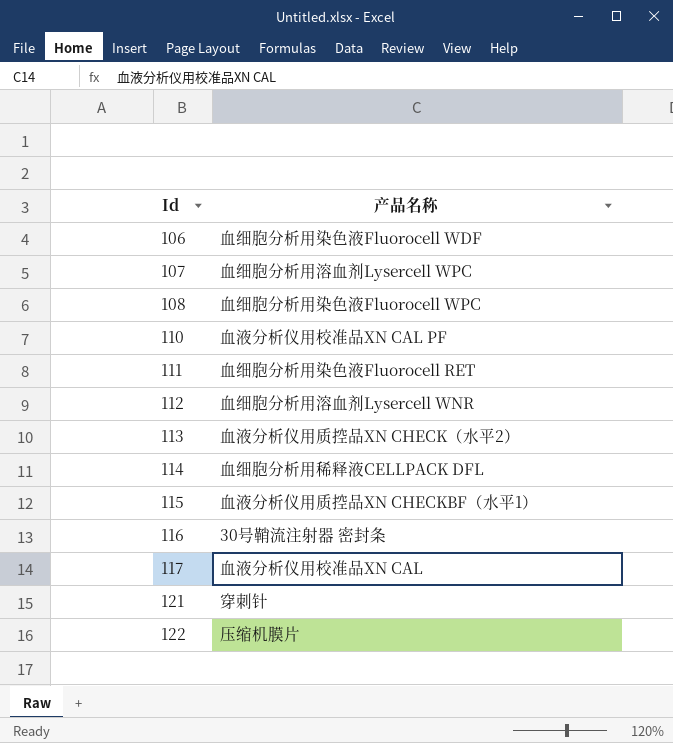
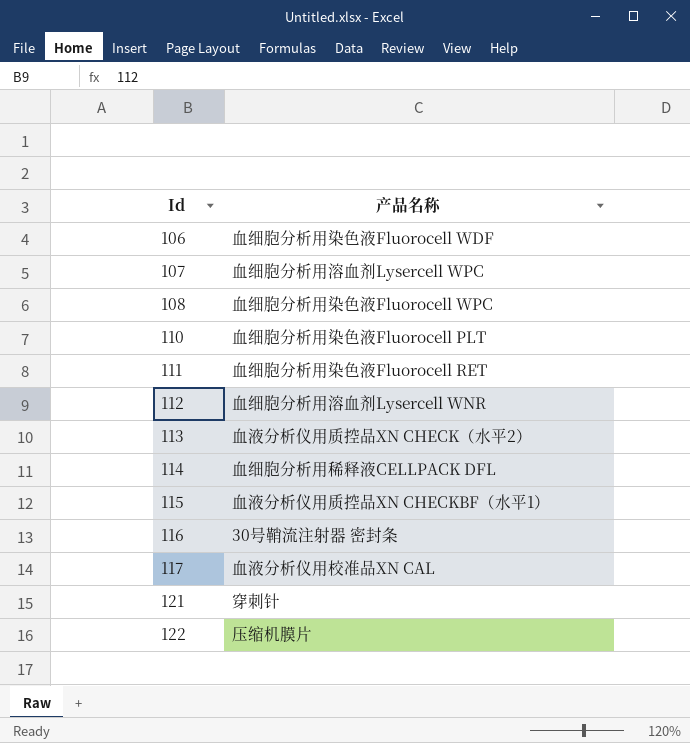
110 | 产品名称: 血液分析仪用校准品XN CAL PF -> 血细胞分析用染色液Fluorocell PLT

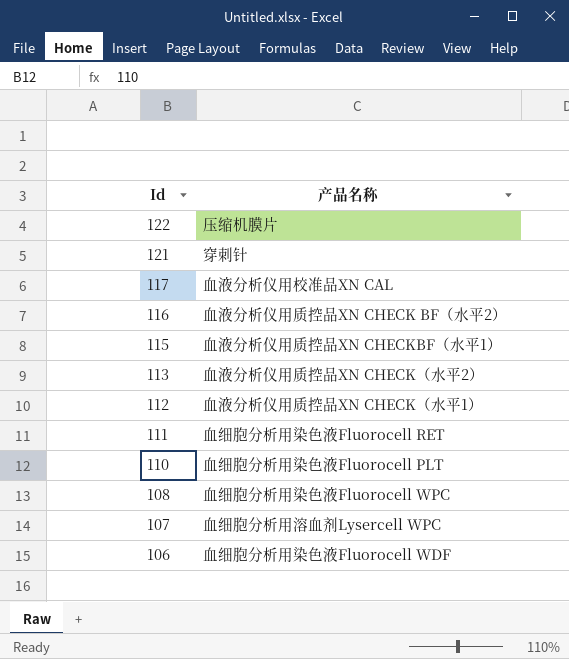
row order: Id ascending -> Id descending
row 114: 血细胞分析用稀释液CELLPACK DFL -> none
116 | 产品名称: 30号鞘流注射器 密封条 -> 血液分析仪用质控品XN CHECK BF（水平2）
112 | 产品名称: 血细胞分析用溶血剂Lysercell WNR -> 血液分析仪用质控品XN CHECK（水平1）

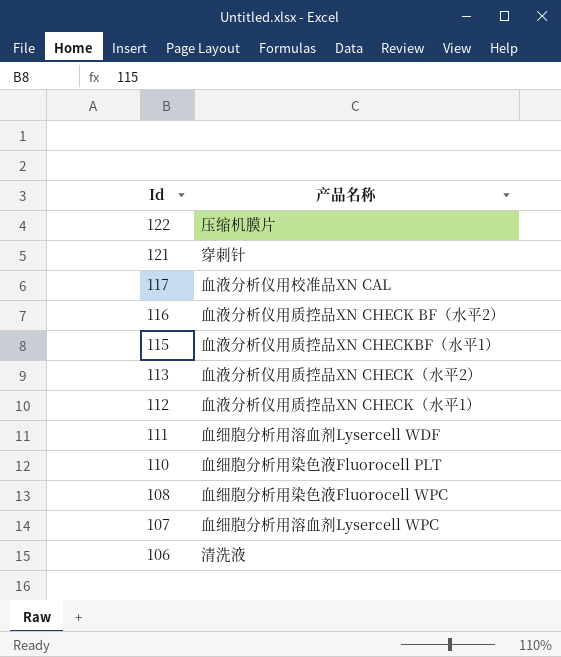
111 | 产品名称: 血细胞分析用染色液Fluorocell RET -> 血细胞分析用溶血剂Lysercell WDF
106 | 产品名称: 血细胞分析用染色液Fluorocell WDF -> 清洗液

